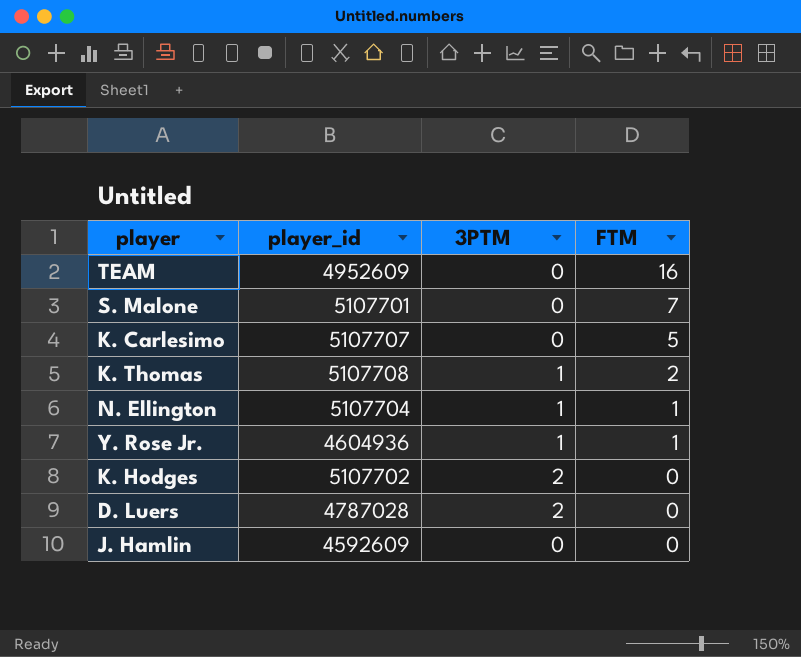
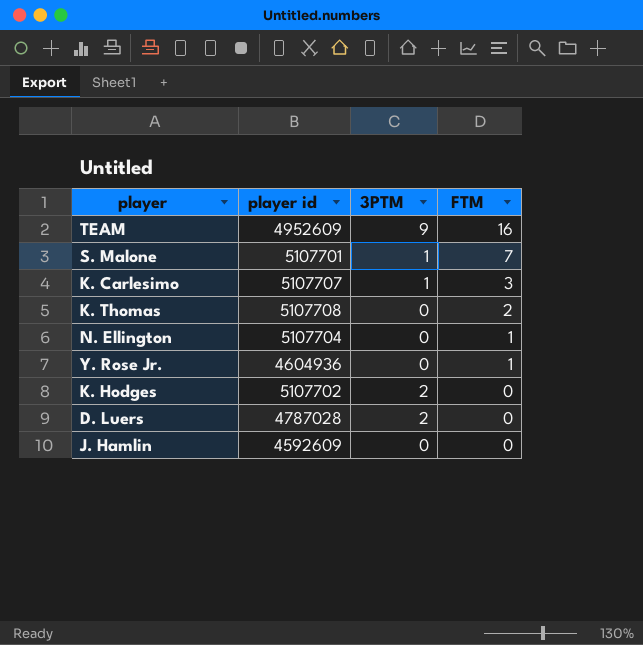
column name: player_id -> player id
TEAM | 3PTM: 0 -> 9
S. Malone | 3PTM: 0 -> 1
K. Carlesimo | 3PTM: 0 -> 1
K. Carlesimo | FTM: 5 -> 3
K. Thomas | 3PTM: 1 -> 0
N. Ellington | 3PTM: 1 -> 0
Y. Rose Jr. | 3PTM: 1 -> 0

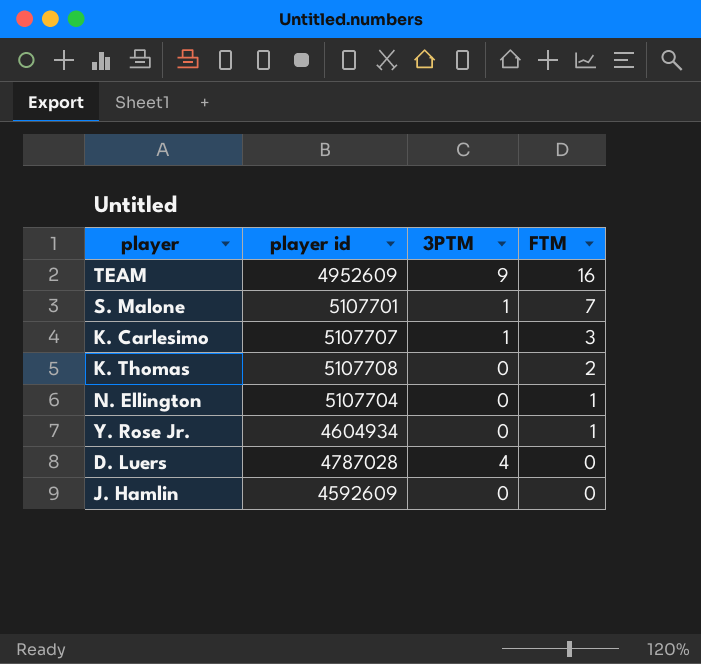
row K. Hodges: 5107702 | 2 | 0 -> none
Y. Rose Jr. | player id: 4604936 -> 4604934
D. Luers | 3PTM: 2 -> 4

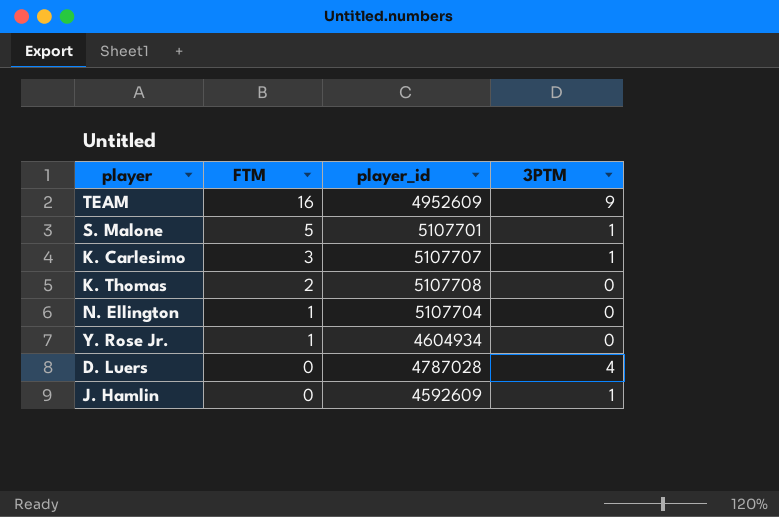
column FTM | position: 4 -> 2
column name: player id -> player_id
S. Malone | FTM: 7 -> 5
J. Hamlin | 3PTM: 0 -> 1

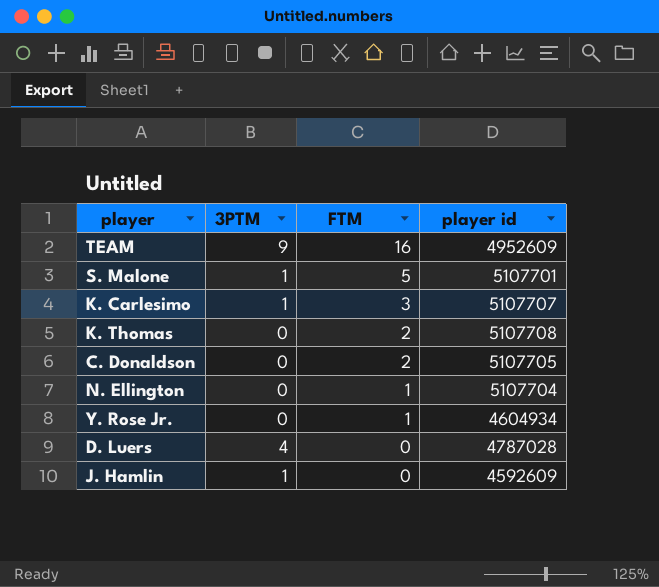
column 3PTM | position: 4 -> 2
column name: player_id -> player id
row C. Donaldson: none -> 0 | 2 | 5107705

